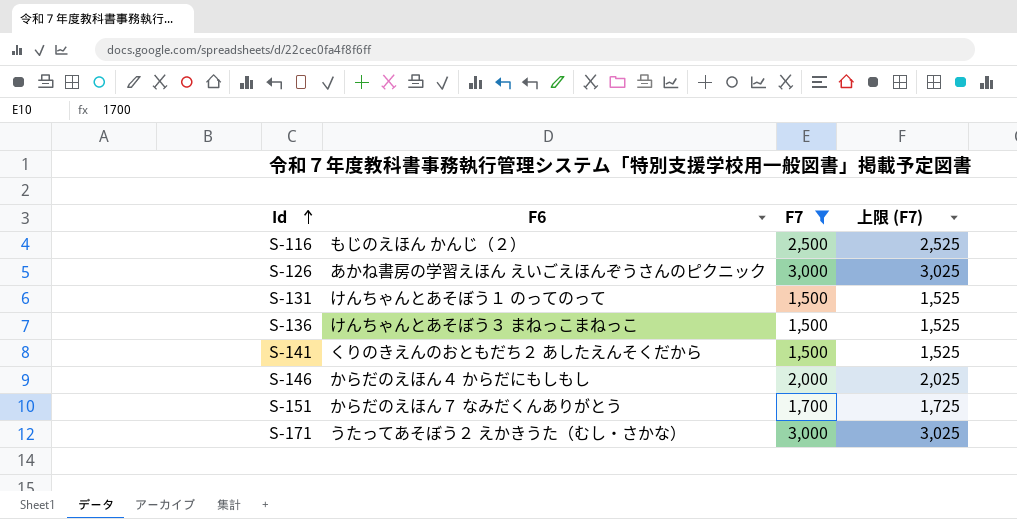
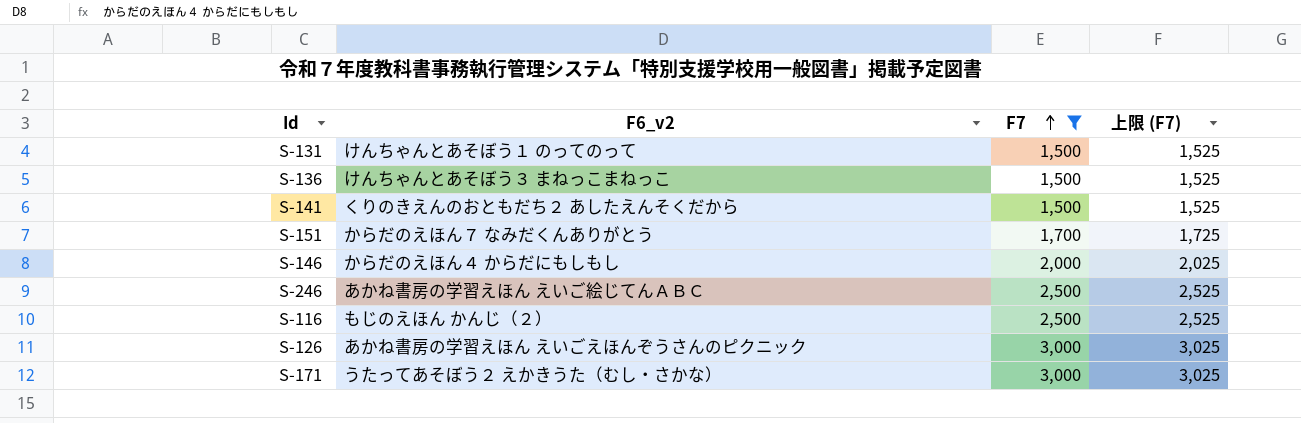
row order: Id ascending -> F7 ascending
column name: F6 -> F6_v2
row S-246: none -> あかね書房の学習えほん えいご絵じてんＡＢＣ | 2,500 | 2,525

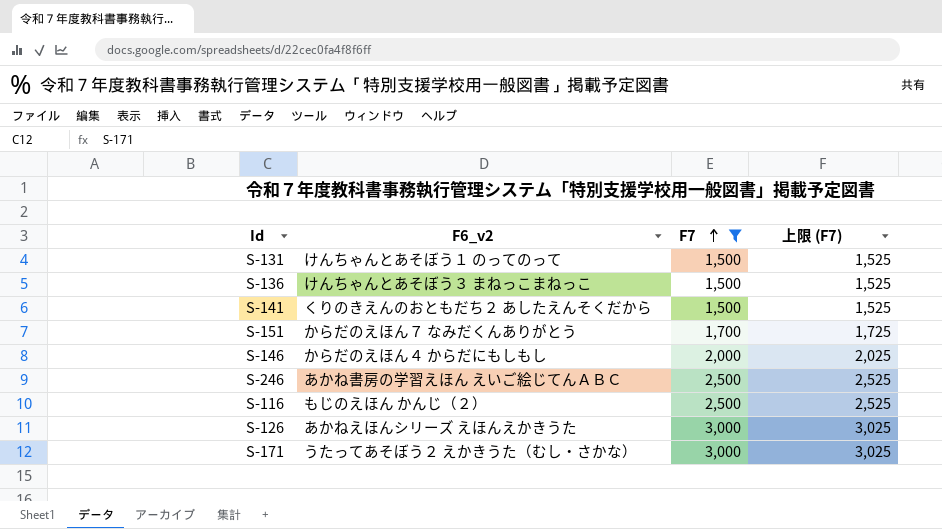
S-126 | F6_v2: あかね書房の学習えほん えいごえほんぞうさんのピクニック -> あかねえほんシリーズ えほんえかきうた

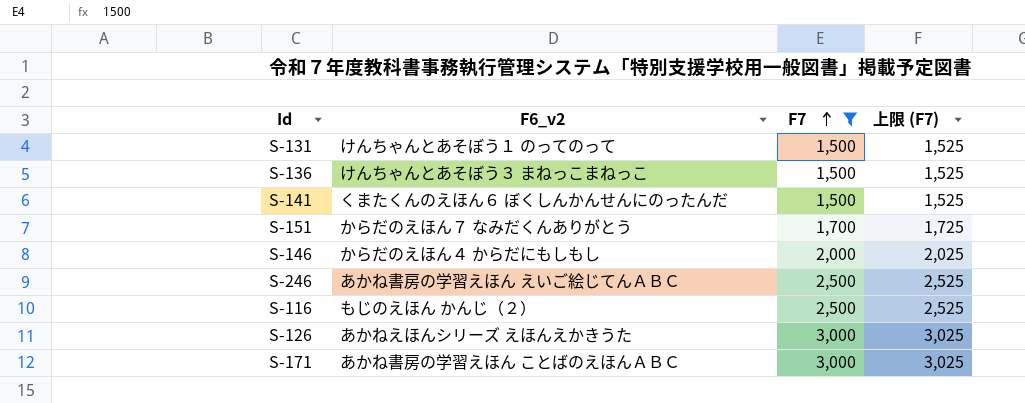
S-141 | F6_v2: くりのきえんのおともだち２ あしたえんそくだから -> くまたくんのえほん６ ぼくしんかんせんにのったんだ
S-171 | F6_v2: うたってあそぼう２ えかきうた（むし・さかな） -> あかね書房の学習えほん ことばのえほんＡＢＣ

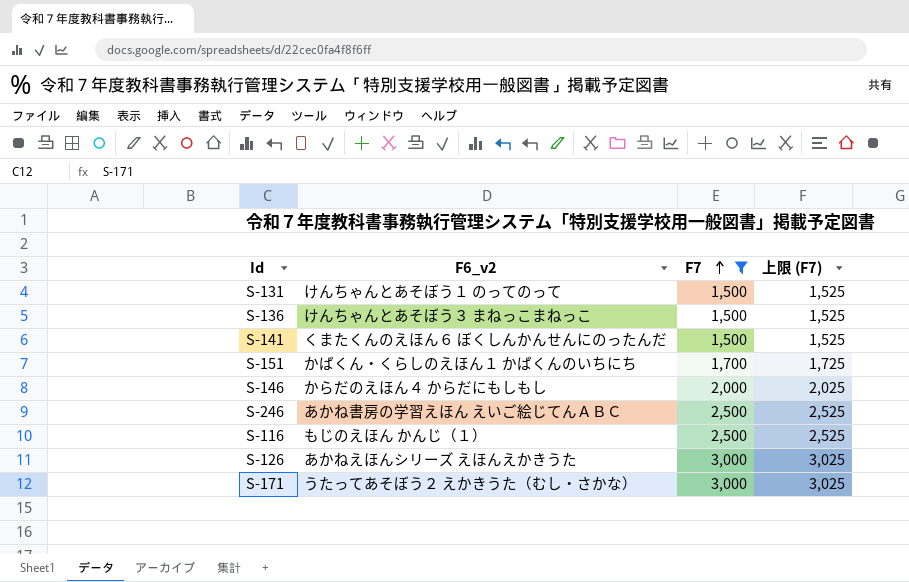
S-151 | F6_v2: からだのえほん７ なみだくんありがとう -> かばくん・くらしのえほん１ かばくんのいちにち
S-116 | F6_v2: もじのえほん かんじ（２） -> もじのえほん かんじ（１）
S-171 | F6_v2: あかね書房の学習えほん ことばのえほんＡＢＣ -> うたってあそぼう２ えかきうた（むし・さかな）

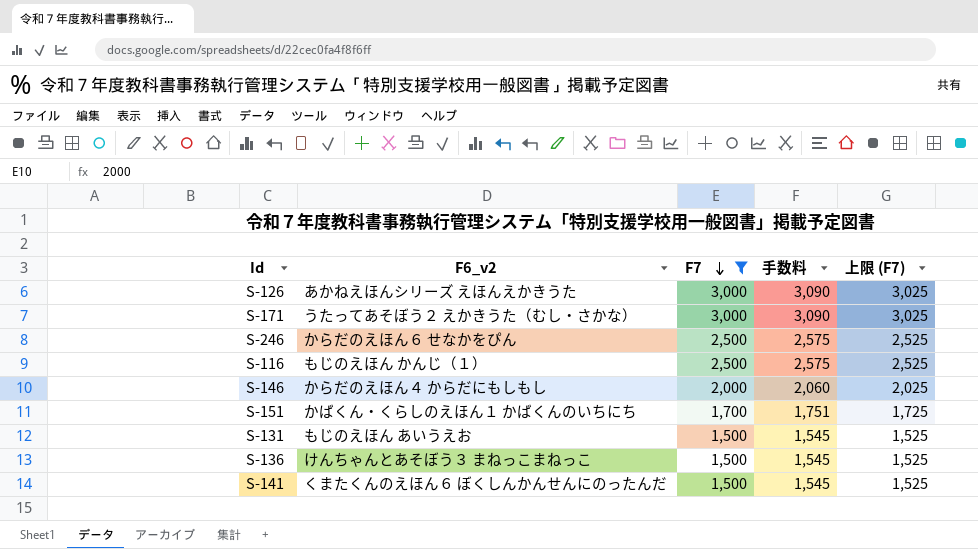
row order: F7 ascending -> F7 descending
column 手数料 | formula: none -> [F7] * 1.03
S-246 | F6_v2: あかね書房の学習えほん えいご絵じてんＡＢＣ -> からだのえほん６ せなかをぴん
S-131 | F6_v2: けんちゃんとあそぼう１ のってのって -> もじのえほん あいうえお

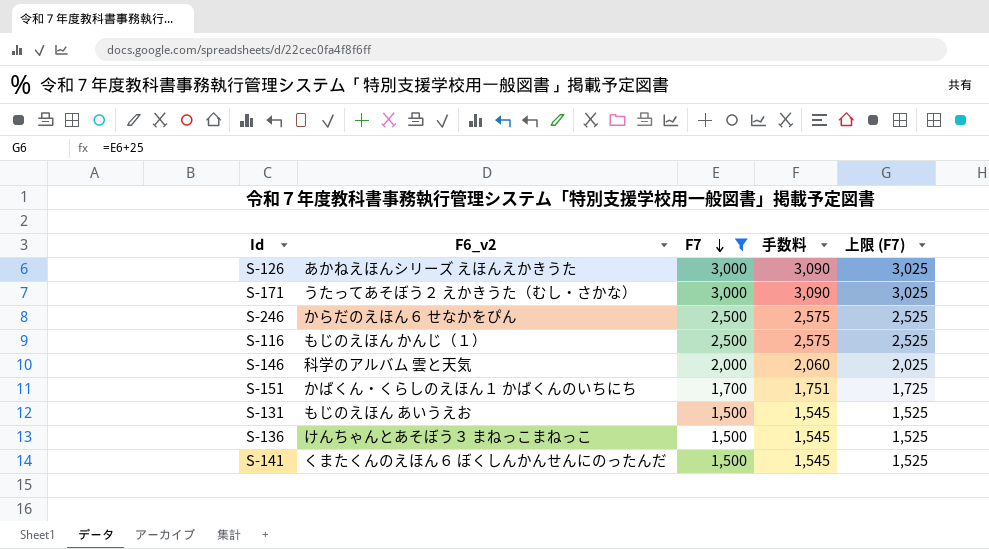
S-146 | F6_v2: からだのえほん４ からだにもしもし -> 科学のアルバム 雲と天気

